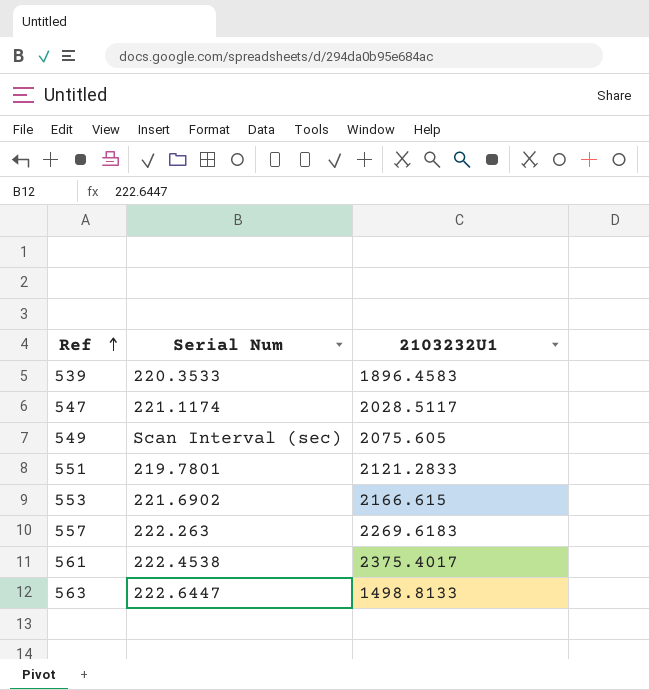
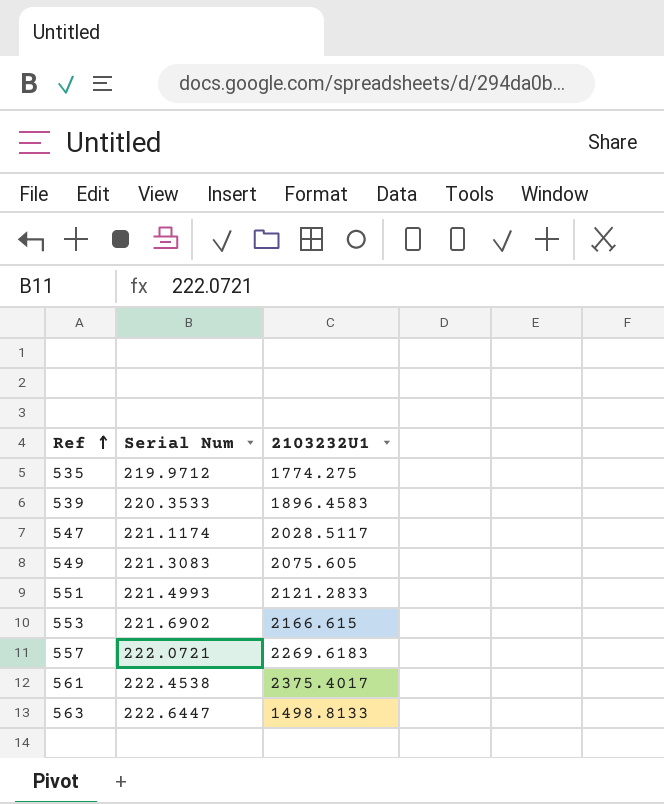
row 535: none -> 219.9712 | 1774.275
549 | Serial Num: Scan Interval (sec) -> 221.3083
551 | Serial Num: 219.7801 -> 221.4993
557 | Serial Num: 222.263 -> 222.0721

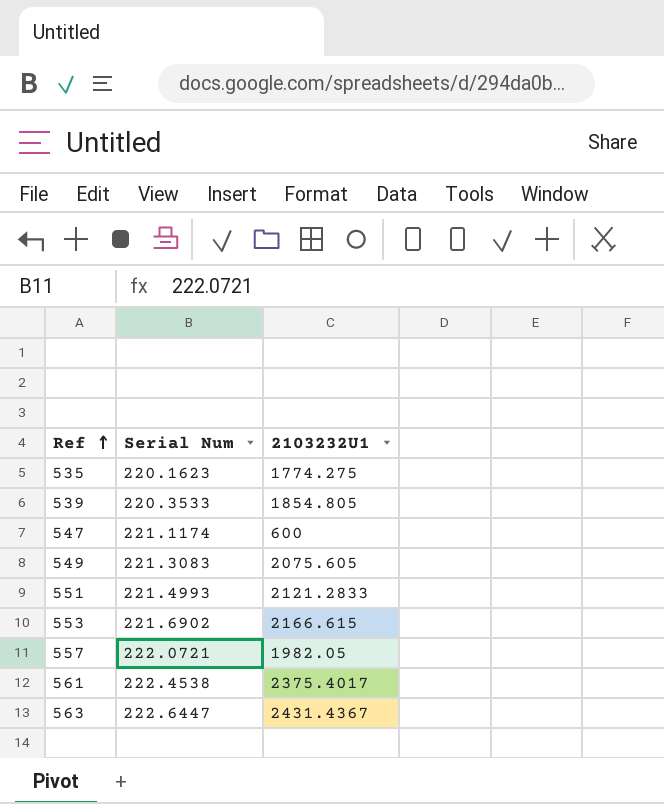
535 | Serial Num: 219.9712 -> 220.1623
539 | 2103232U1: 1896.4583 -> 1854.805
547 | 2103232U1: 2028.5117 -> 600
557 | 2103232U1: 2269.6183 -> 1982.05
563 | 2103232U1: 1498.8133 -> 2431.4367

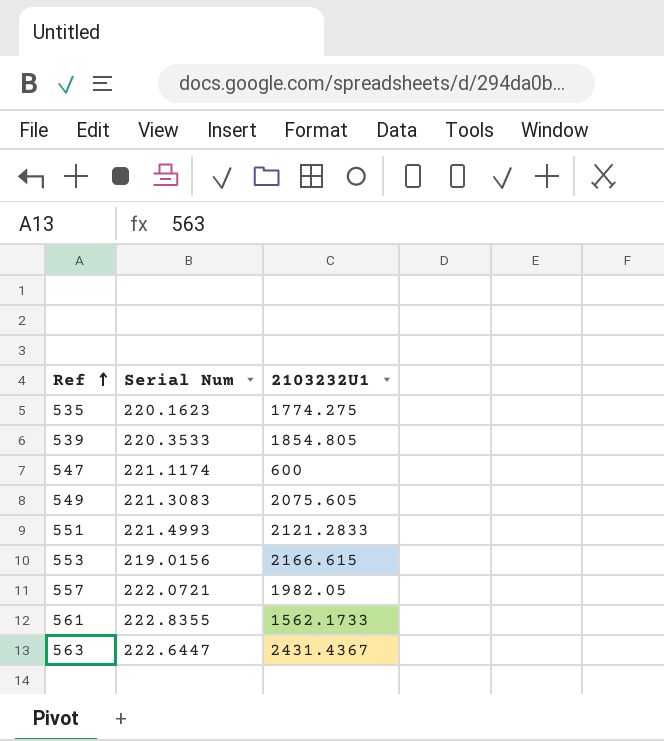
553 | Serial Num: 221.6902 -> 219.0156
561 | Serial Num: 222.4538 -> 222.8355
561 | 2103232U1: 2375.4017 -> 1562.1733

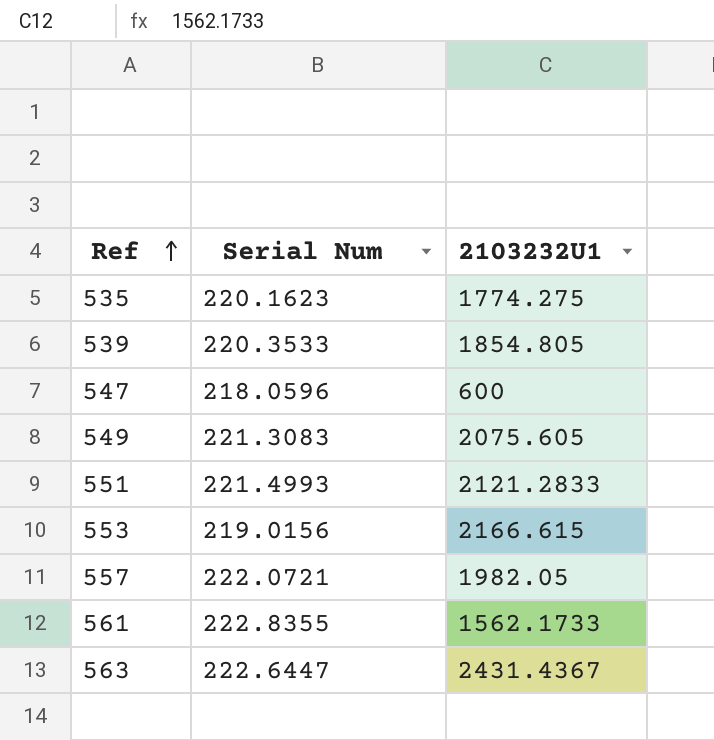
547 | Serial Num: 221.1174 -> 218.0596

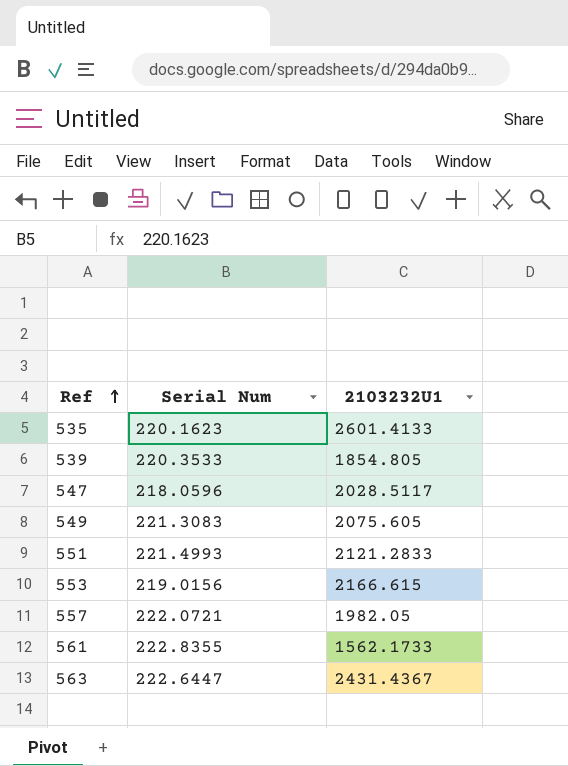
535 | 2103232U1: 1774.275 -> 2601.4133
547 | 2103232U1: 600 -> 2028.5117

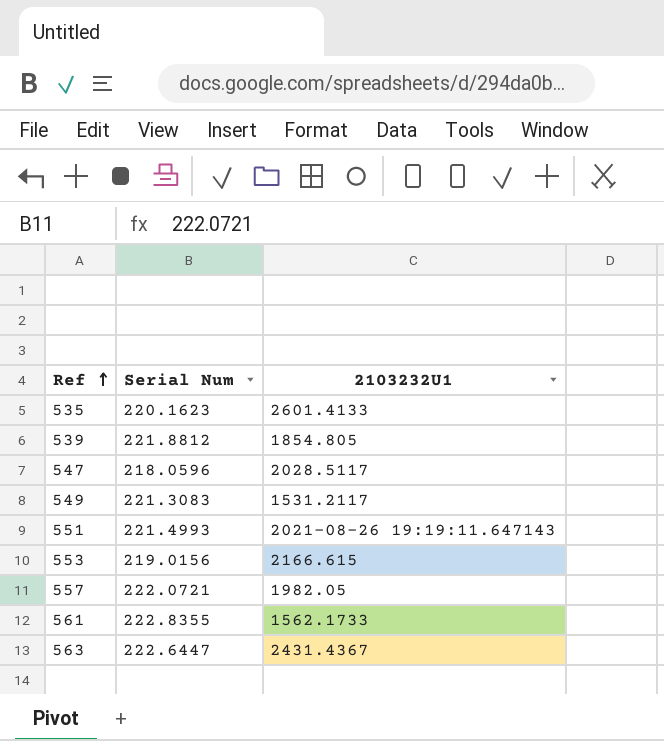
539 | Serial Num: 220.3533 -> 221.8812
549 | 2103232U1: 2075.605 -> 1531.2117
551 | 2103232U1: 2121.2833 -> 2021-08-26 19:19:11.647143

